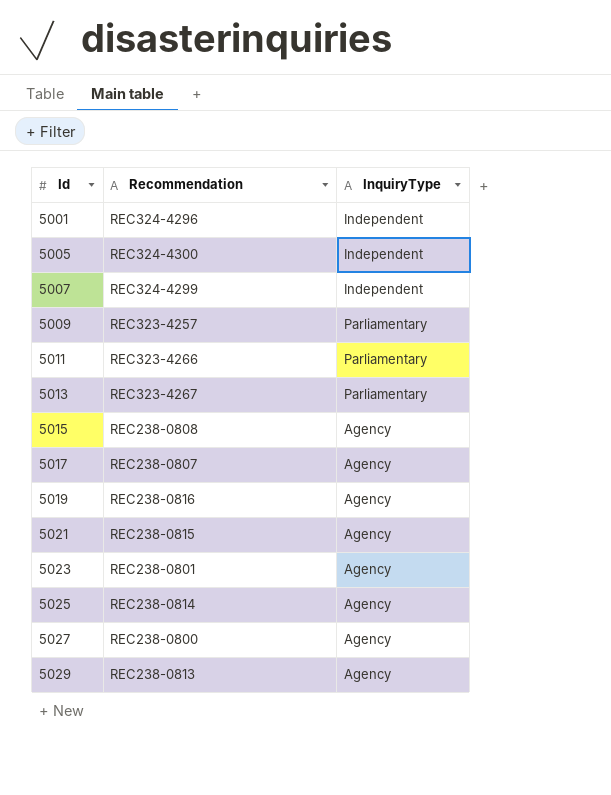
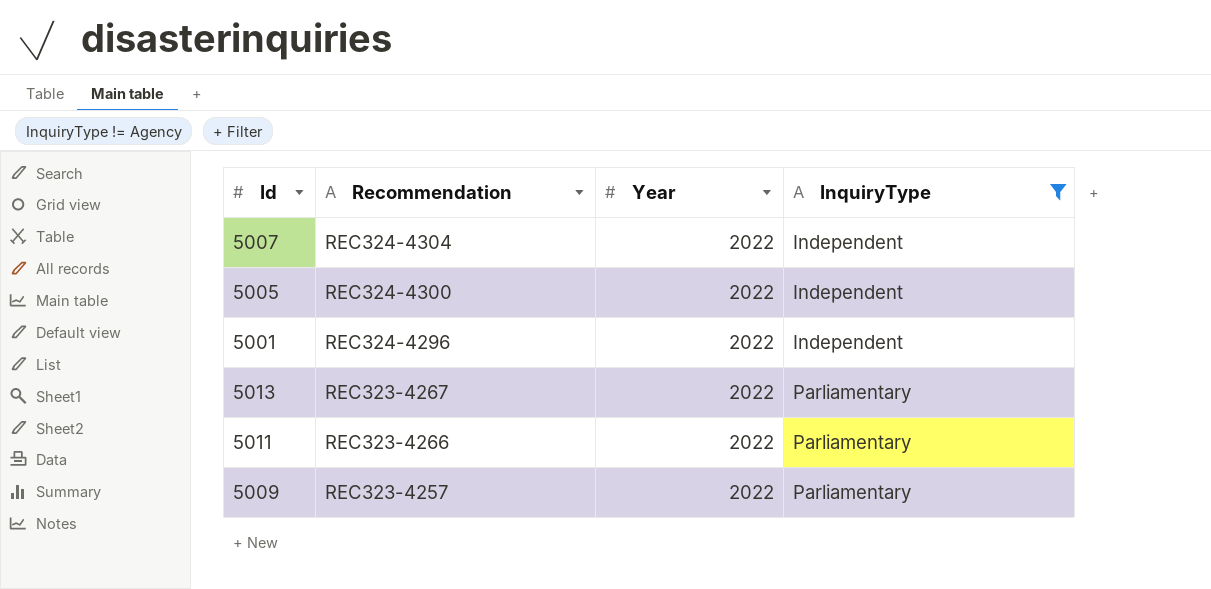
filter: none -> InquiryType != Agency
row order: Id ascending -> Recommendation descending
column Year | position: none -> 3
5007 | Recommendation: REC324-4299 -> REC324-4304

